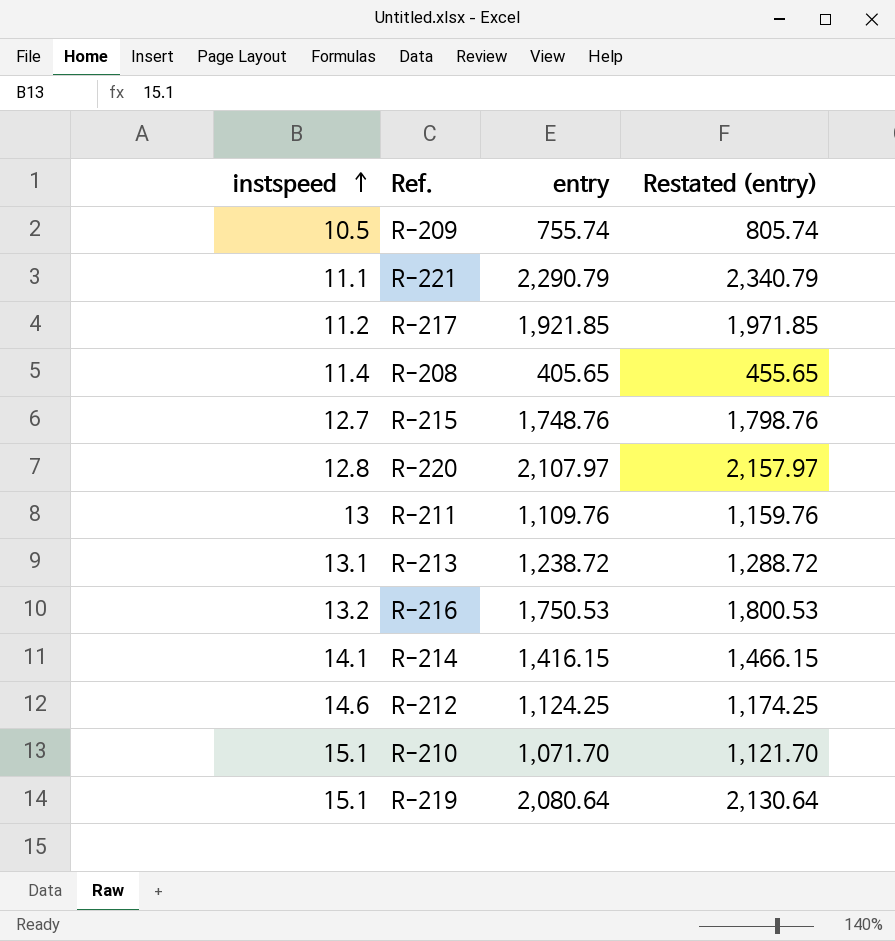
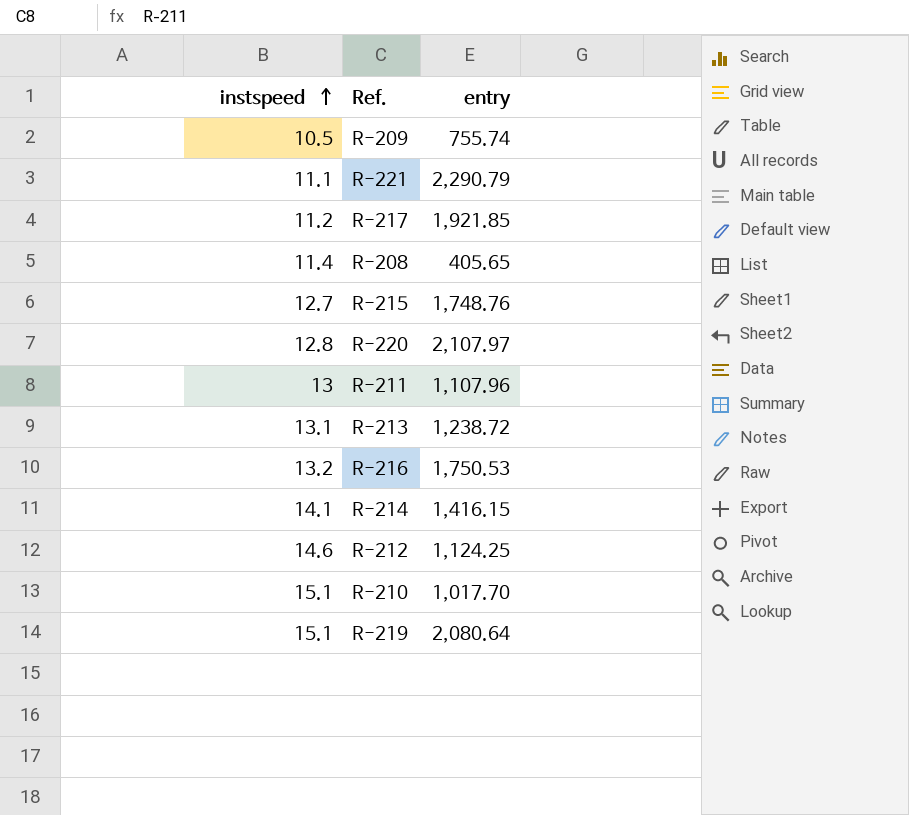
column Restated (entry) | formula: [entry] + 50 -> none
R-211 | entry: 1,109.76 -> 1,107.96
R-210 | entry: 1,071.70 -> 1,017.70

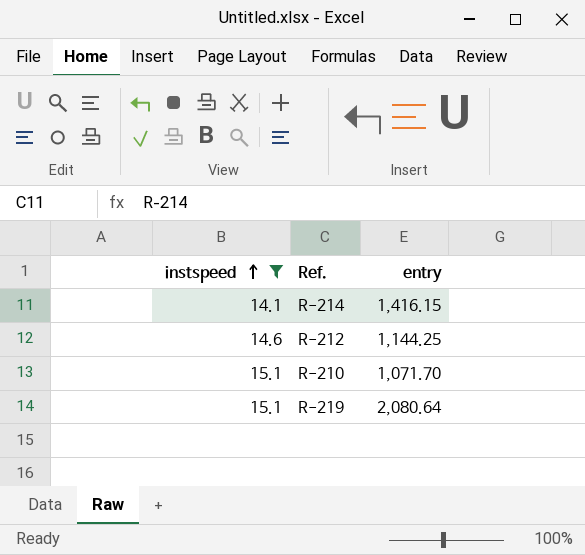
filter: none -> instspeed >= 14.1
R-212 | entry: 1,124.25 -> 1,144.25
R-210 | entry: 1,017.70 -> 1,071.70

